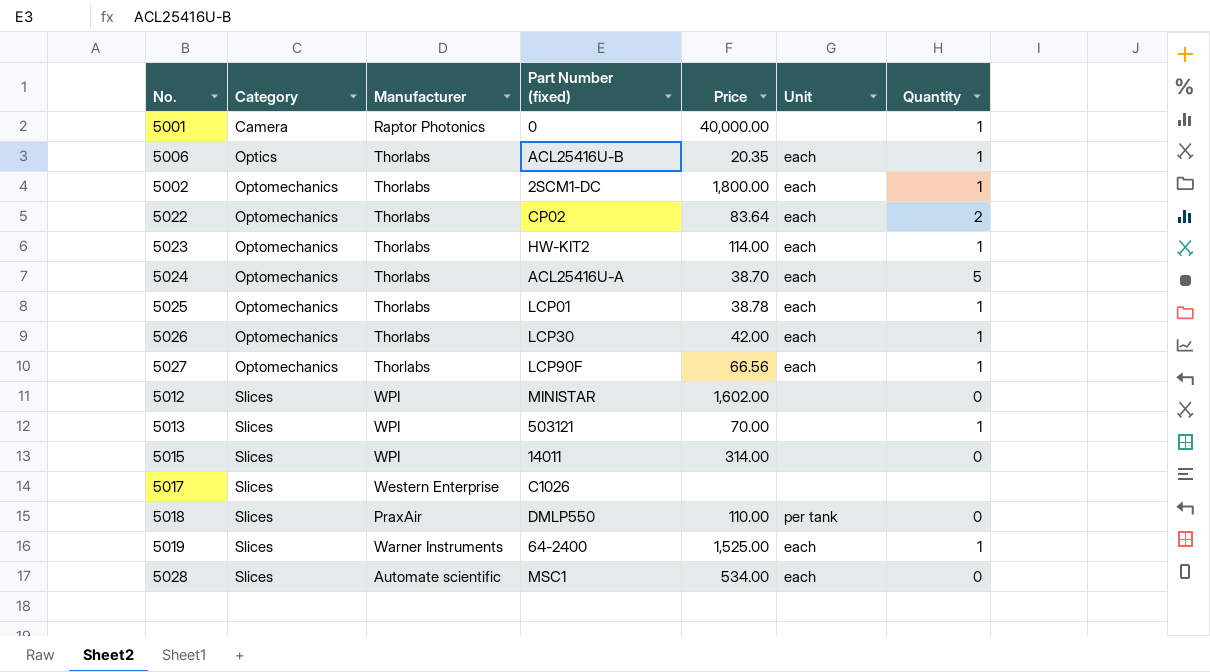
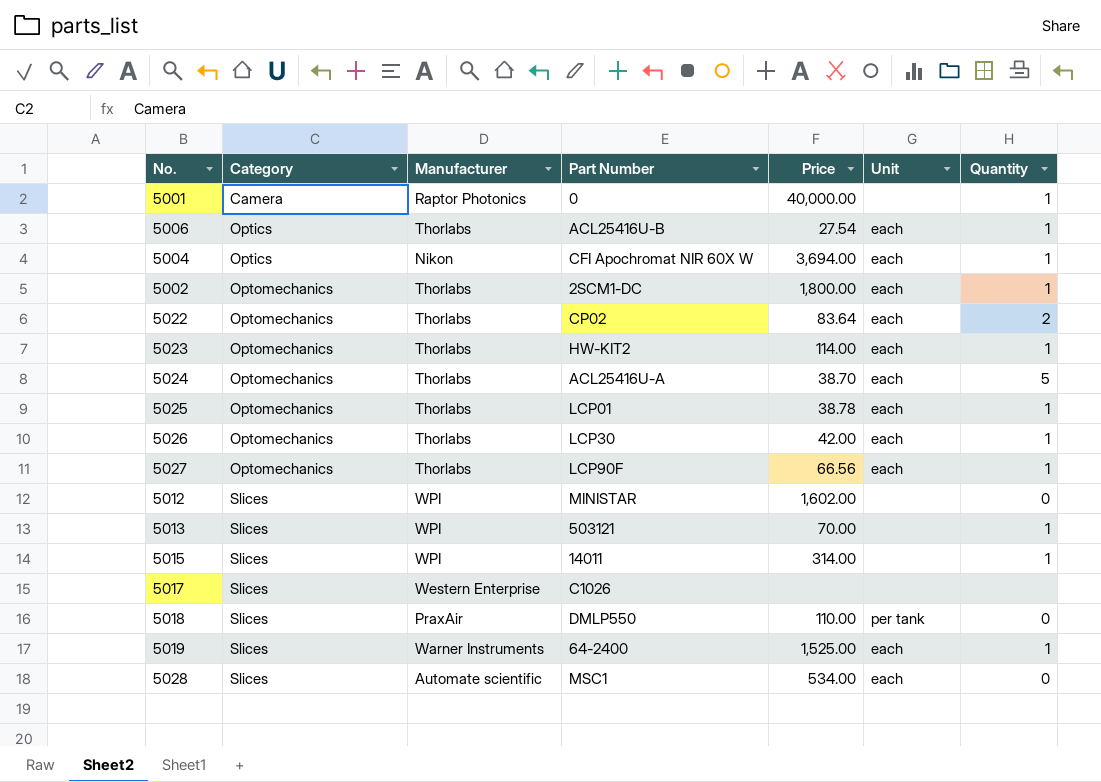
column name: Part Number (fixed) -> Part Number
5006 | Price: 20.35 -> 27.54
row 5004: none -> Optics | Nikon | CFI Apochromat NIR 60X W | 3,694.00 | each | 1
5015 | Quantity: 0 -> 1

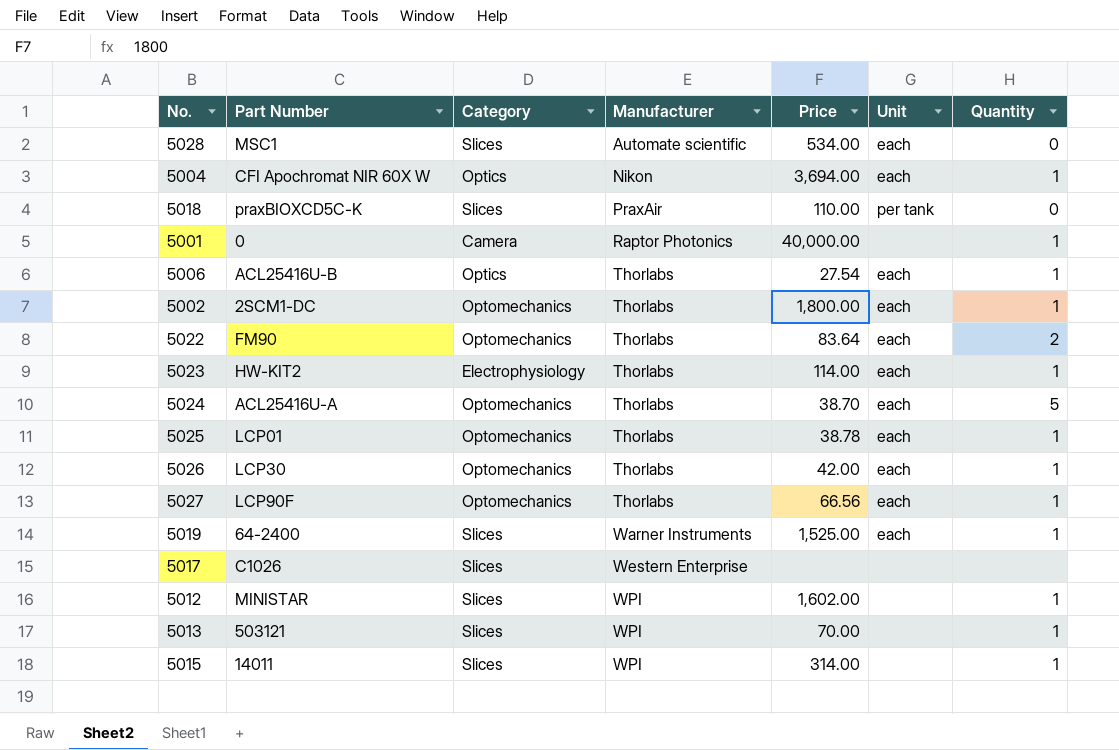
row order: Category ascending -> Manufacturer ascending
column Part Number | position: 4 -> 2
5018 | Part Number: DMLP550 -> praxBIOXCD5C-K
5022 | Part Number: CP02 -> FM90
5023 | Category: Optomechanics -> Electrophysiology
5012 | Quantity: 0 -> 1

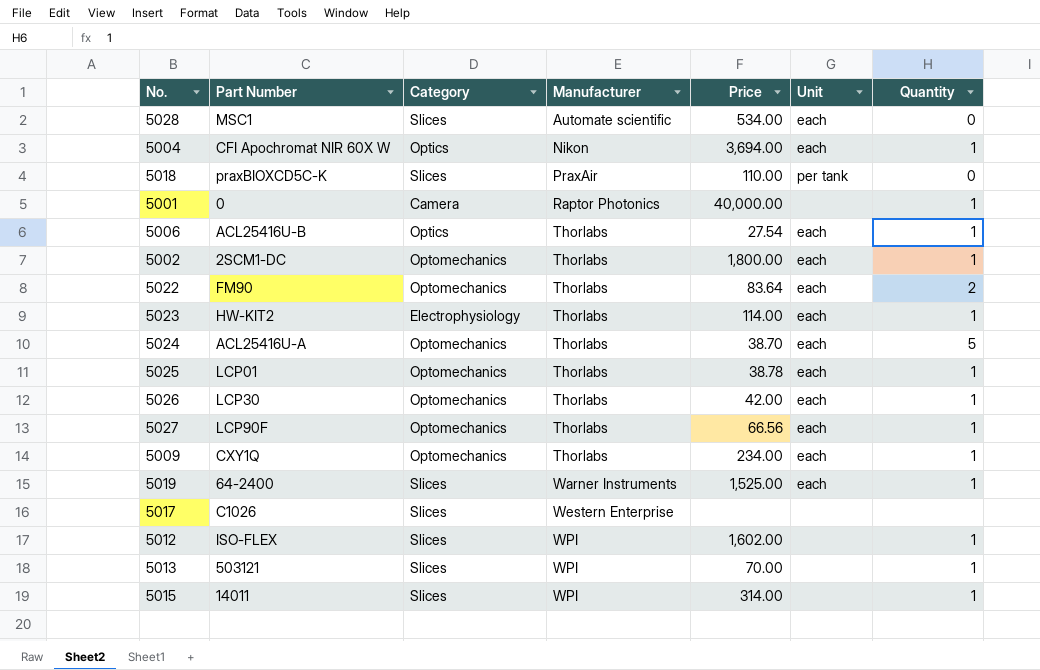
row 5009: none -> CXY1Q | Optomechanics | Thorlabs | 234.00 | each | 1
5012 | Part Number: MINISTAR -> ISO-FLEX

